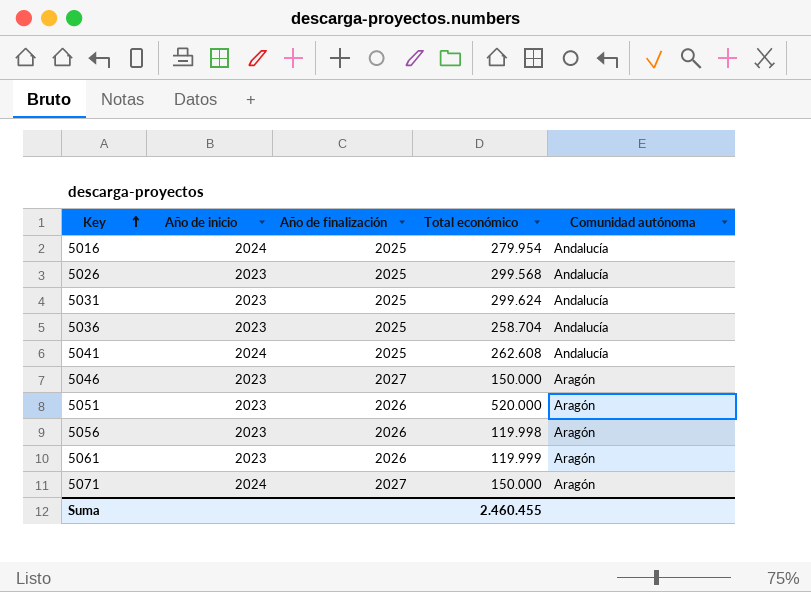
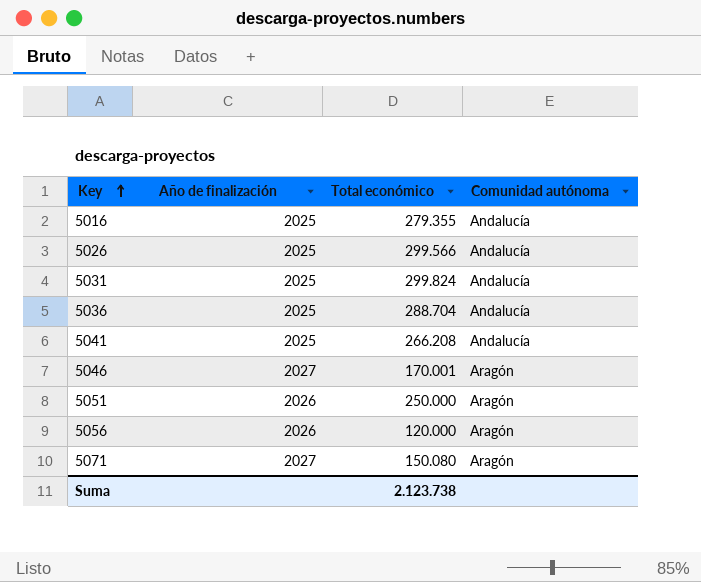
column Año de inicio | position: 2 -> none
row 5061: 2023 | 2026 | 119.999 | Aragón -> none
5016 | Total económico: 279.954 -> 279.355
5026 | Total económico: 299.568 -> 299.566
5031 | Total económico: 299.624 -> 299.824
5036 | Total económico: 258.704 -> 288.704
5041 | Total económico: 262.608 -> 266.208
5046 | Total económico: 150.000 -> 170.001
5051 | Total económico: 520.000 -> 250.000
5056 | Total económico: 119.998 -> 120.000
5071 | Total económico: 150.000 -> 150.080
Suma | Total económico: 2.460.455 -> 2.123.738

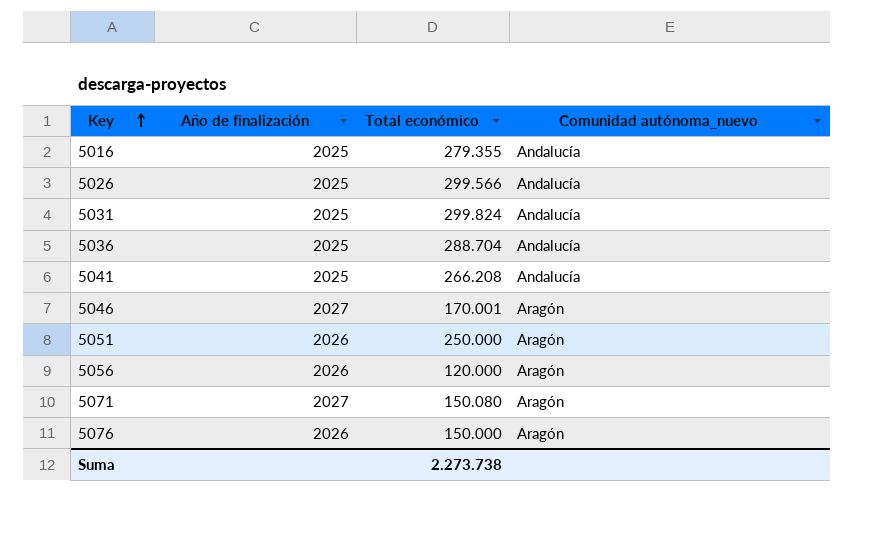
column name: Comunidad autónoma -> Comunidad autónoma_nuevo
row 5076: none -> 2026 | 150.000 | Aragón
Suma | Total económico: 2.123.738 -> 2.273.738

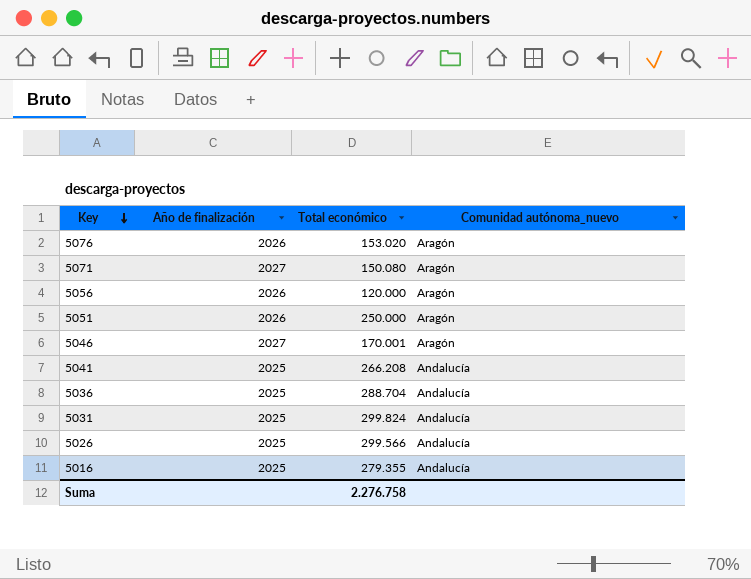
row order: Key ascending -> Key descending
5076 | Total económico: 150.000 -> 153.020
Suma | Total económico: 2.273.738 -> 2.276.758

